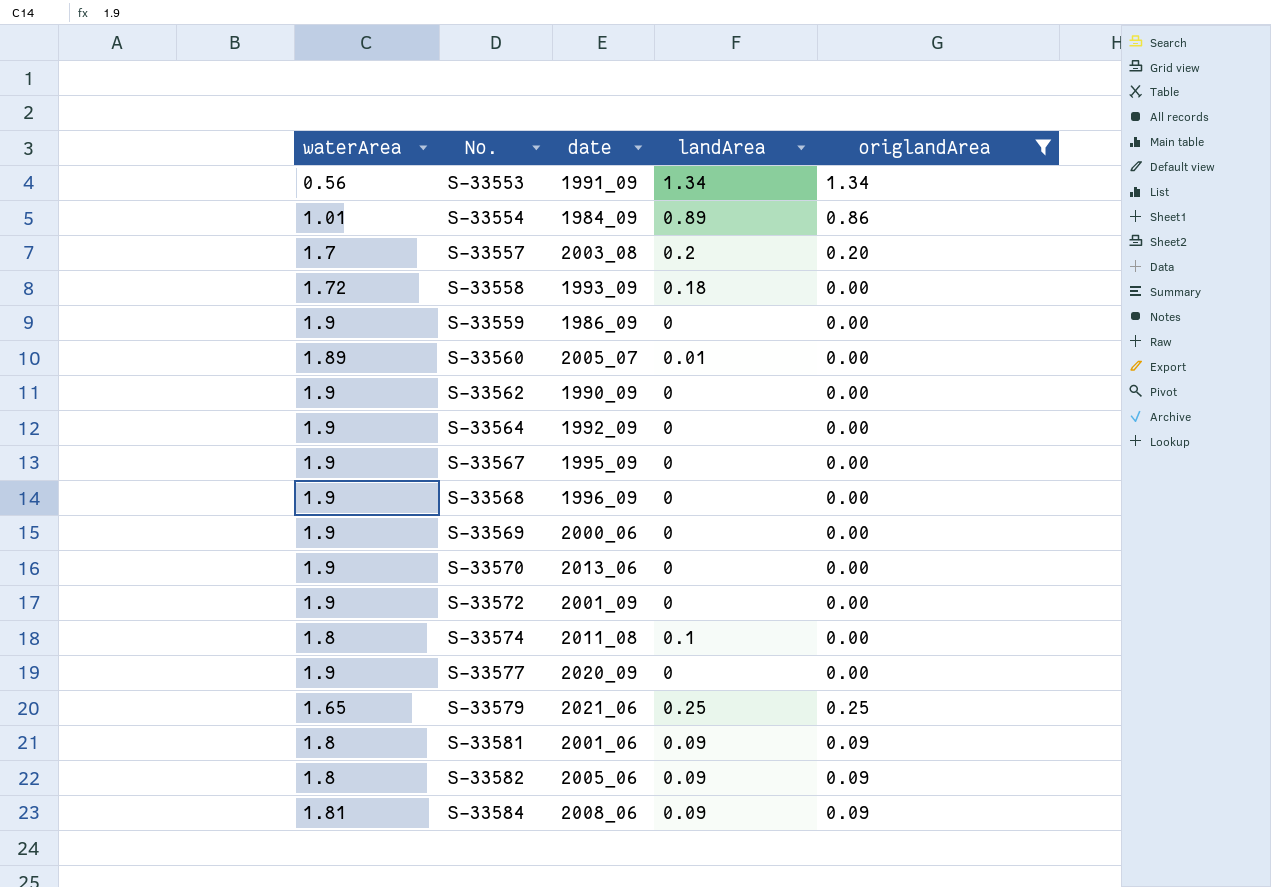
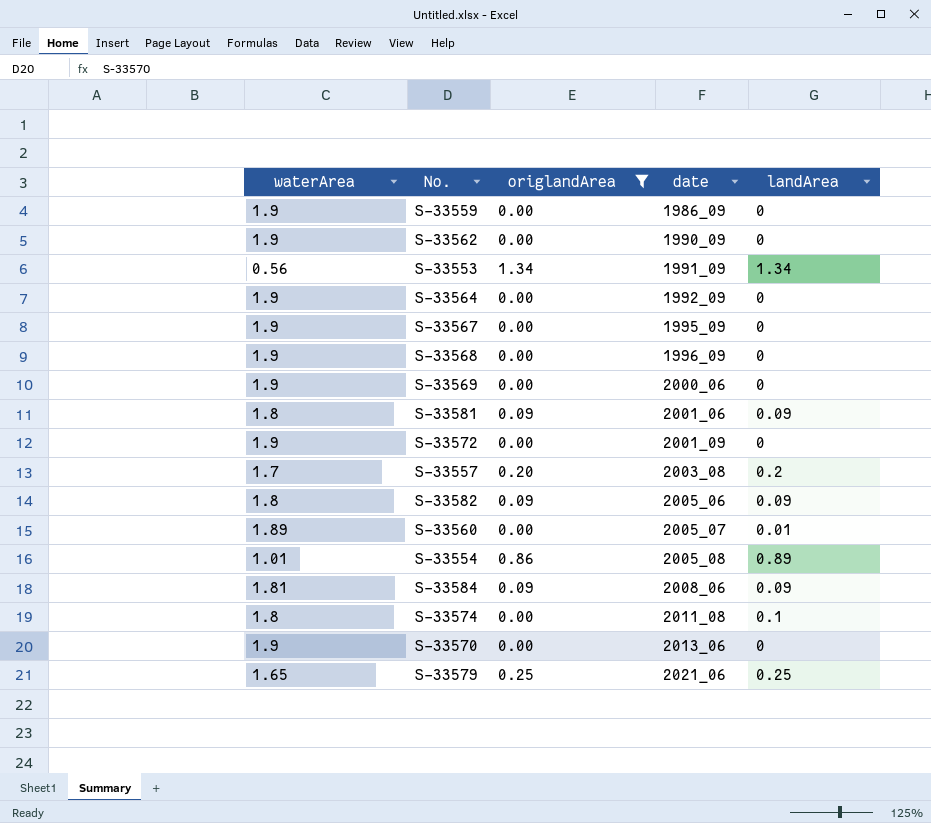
row order: No. ascending -> date ascending
column origlandArea | position: 5 -> 3
row S-33558: 1.72 | 1993_09 | 0.18 | 0.00 -> none
row S-33577: 1.9 | 2020_09 | 0 | 0.00 -> none
S-33554 | date: 1984_09 -> 2005_08

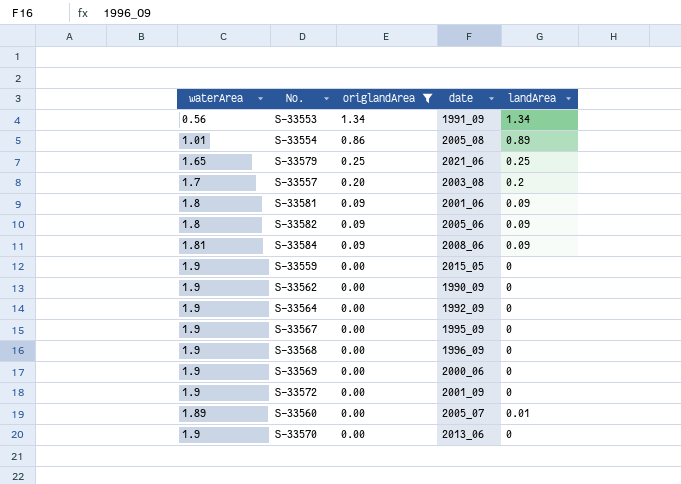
row order: date ascending -> origlandArea descending
row S-33574: 1.8 | 0.00 | 2011_08 | 0.1 -> none
S-33559 | date: 1986_09 -> 2015_05

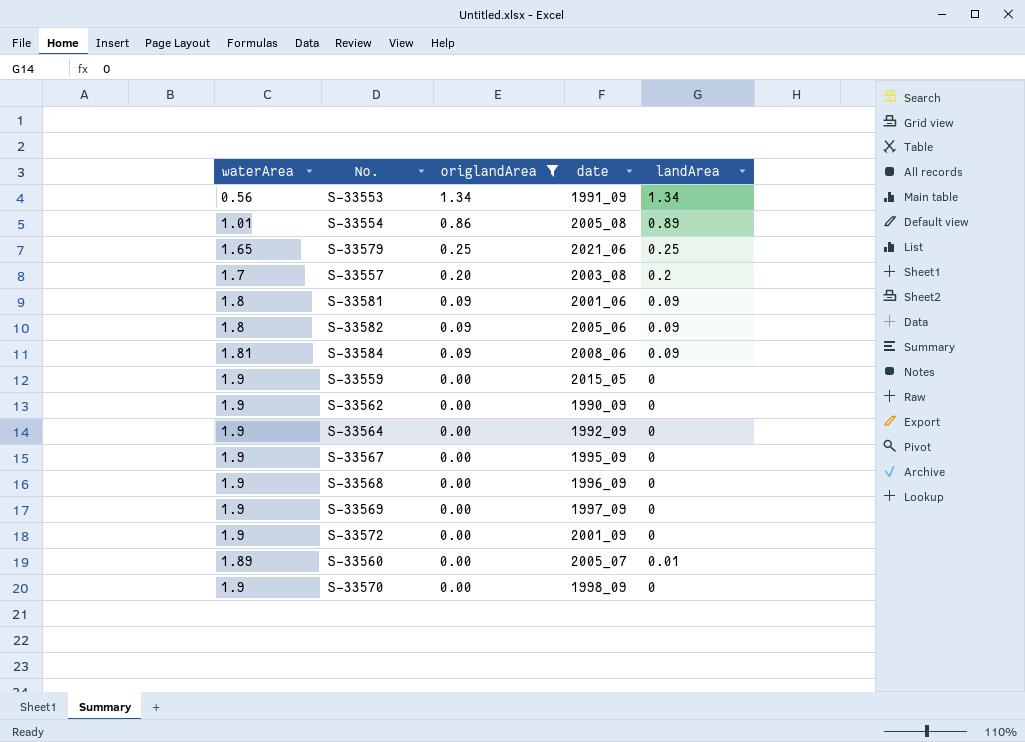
S-33569 | date: 2000_06 -> 1997_09
S-33570 | date: 2013_06 -> 1998_09

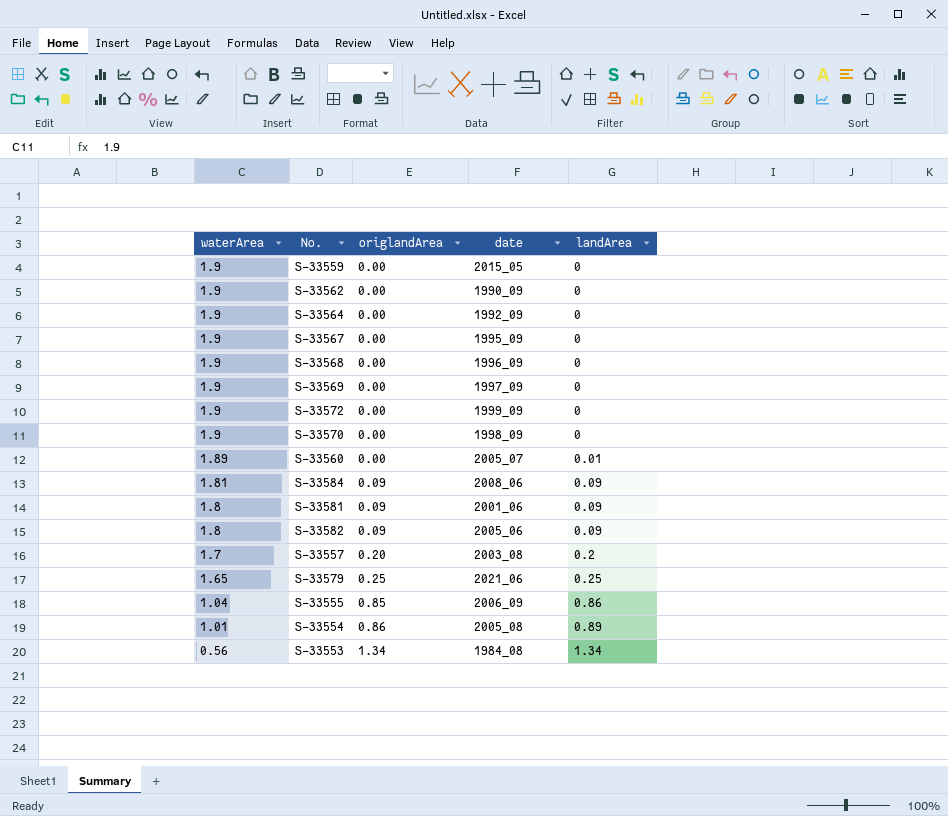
filter: origlandArea != 0.85 -> none
row order: origlandArea descending -> waterArea descending
S-33572 | date: 2001_09 -> 1999_09
S-33553 | date: 1991_09 -> 1984_08

